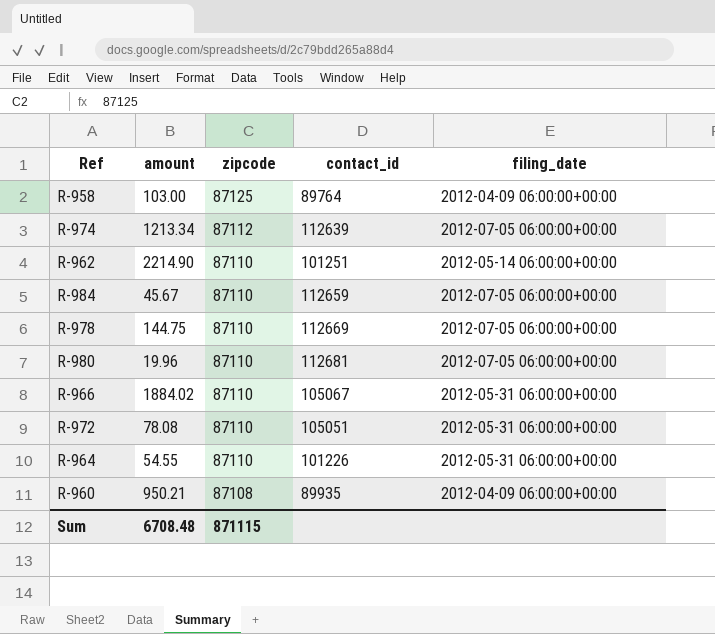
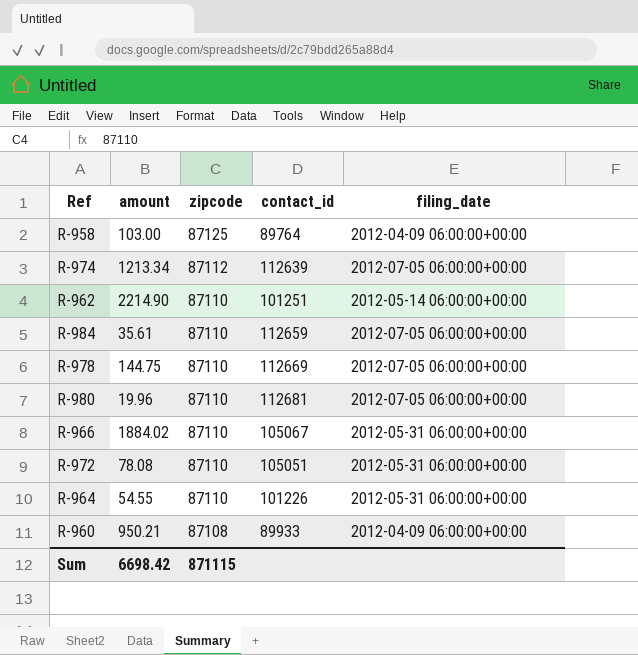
R-984 | amount: 45.67 -> 35.61
R-960 | contact_id: 89935 -> 89933
Sum | amount: 6708.48 -> 6698.42

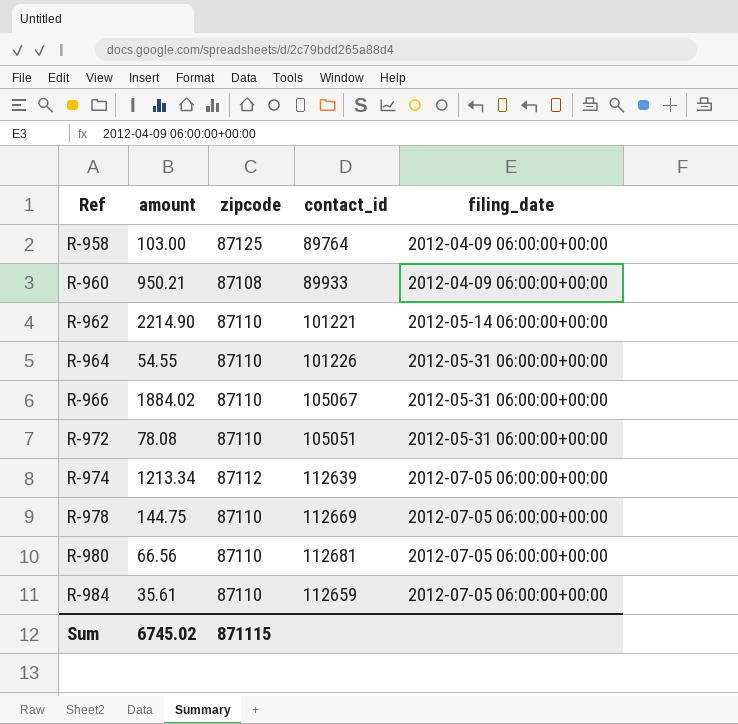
row order: zipcode descending -> Ref ascending
R-962 | contact_id: 101251 -> 101221
R-980 | amount: 19.96 -> 66.56
Sum | amount: 6698.42 -> 6745.02

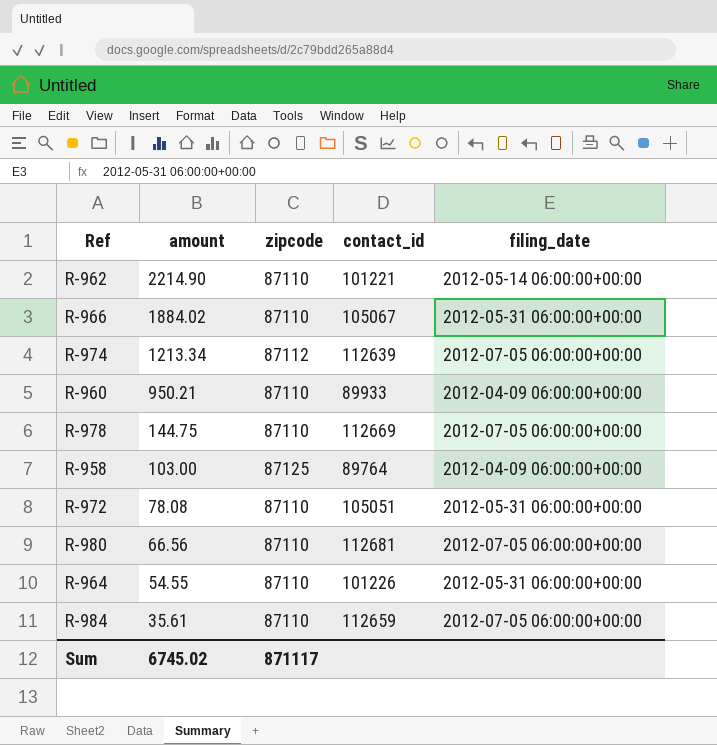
row order: Ref ascending -> amount descending
R-960 | zipcode: 87108 -> 87110
Sum | zipcode: 871115 -> 871117

